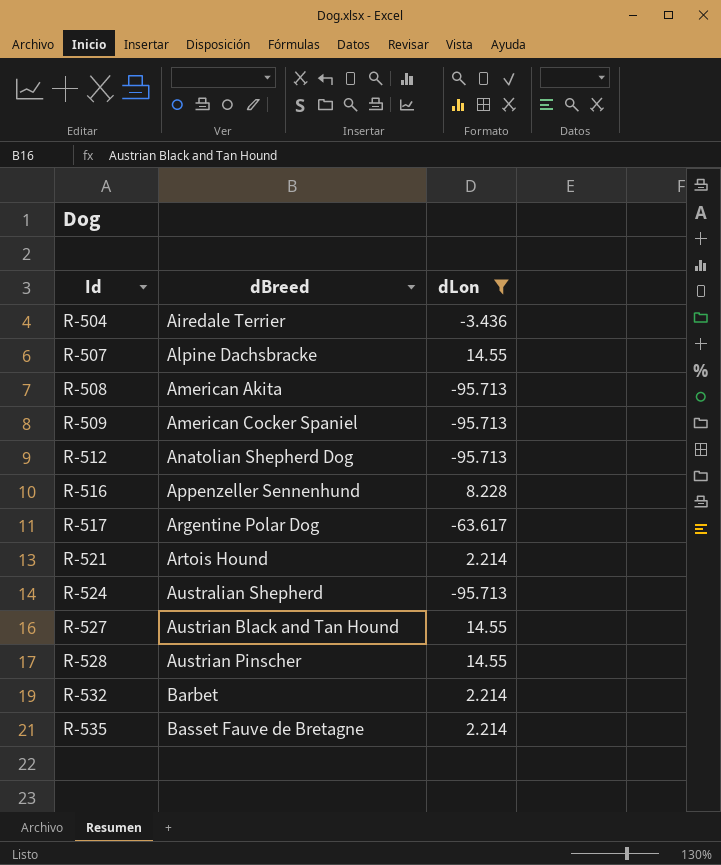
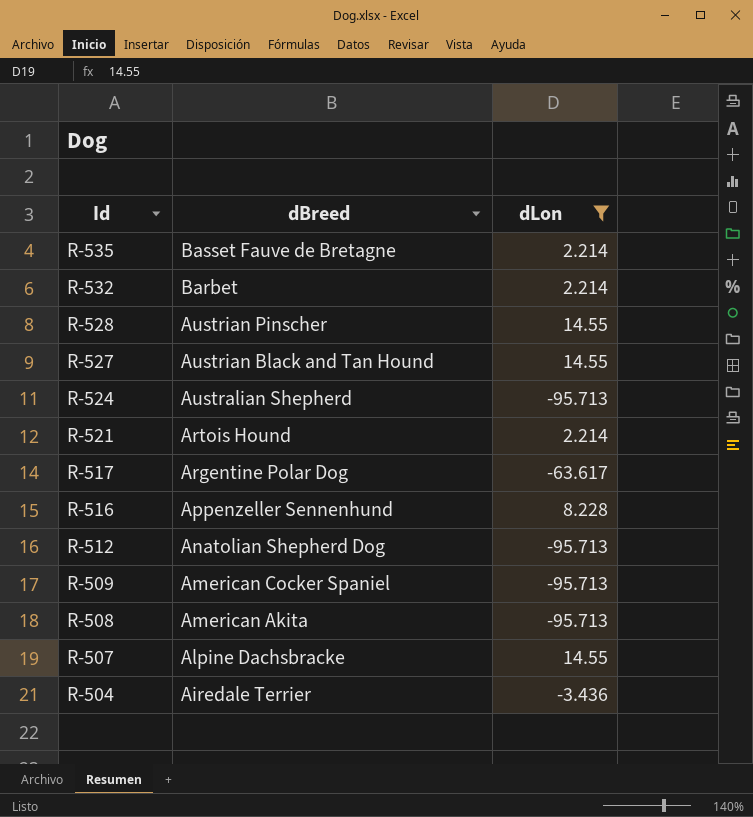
row order: Id ascending -> Id descending

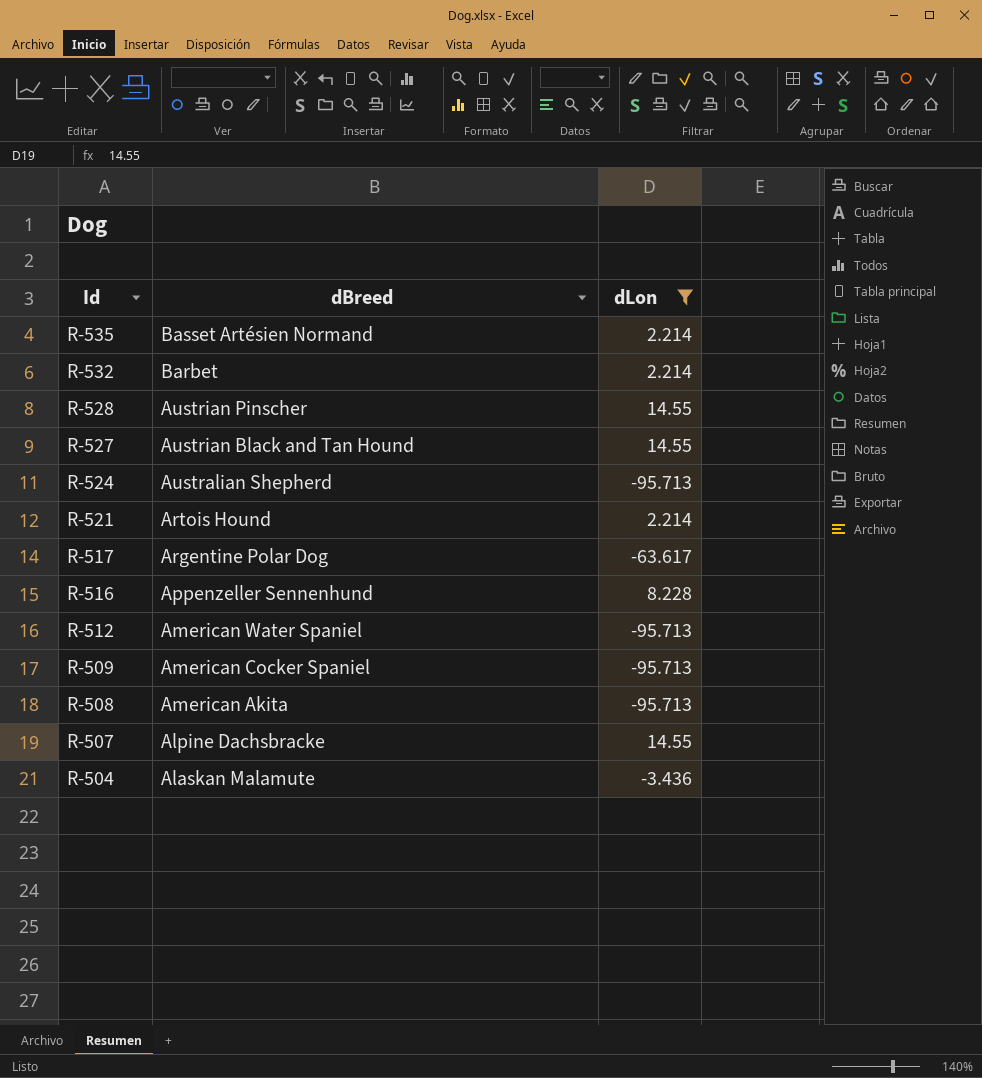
R-535 | dBreed: Basset Fauve de Bretagne -> Basset Artésien Normand
R-512 | dBreed: Anatolian Shepherd Dog -> American Water Spaniel
R-504 | dBreed: Airedale Terrier -> Alaskan Malamute

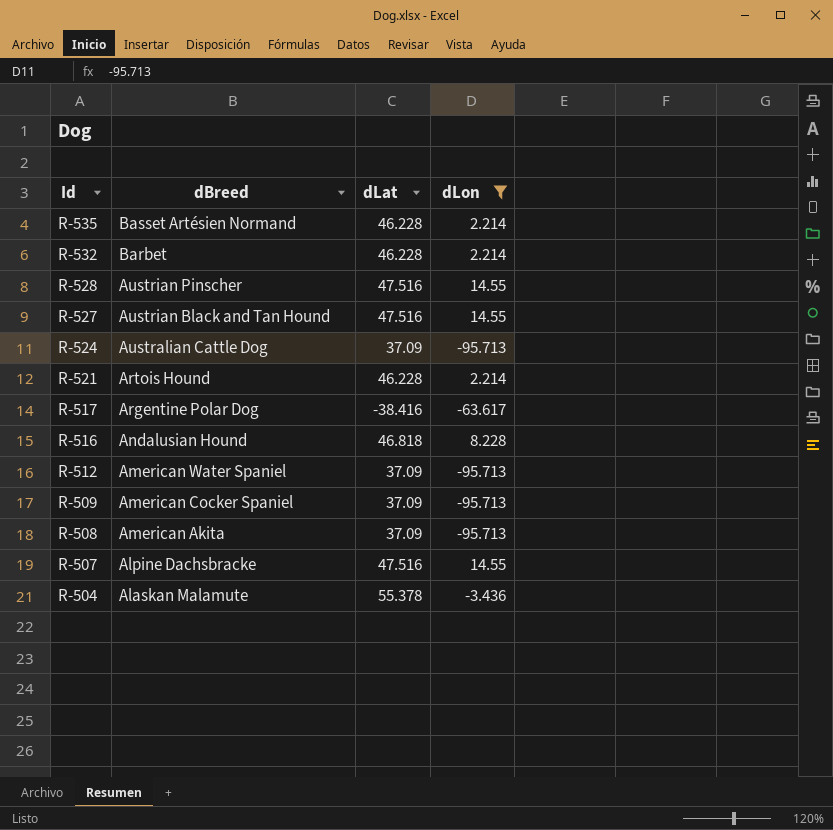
column dLat | position: none -> 3
R-524 | dBreed: Australian Shepherd -> Australian Cattle Dog
R-516 | dBreed: Appenzeller Sennenhund -> Andalusian Hound

